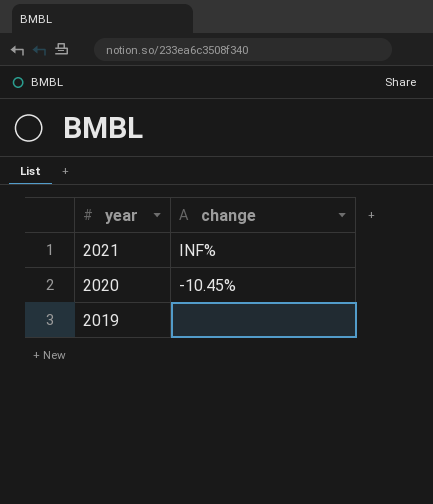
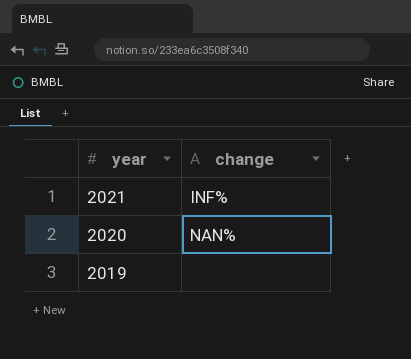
2020 | change: -10.45% -> NAN%

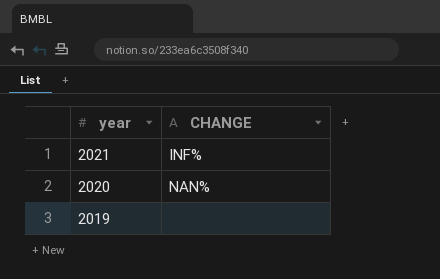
column name: change -> CHANGE

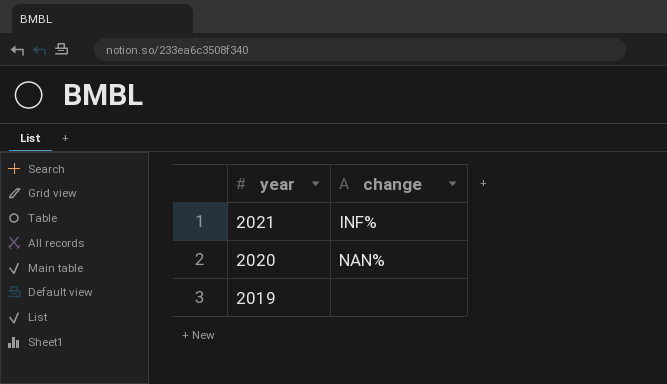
column name: CHANGE -> change

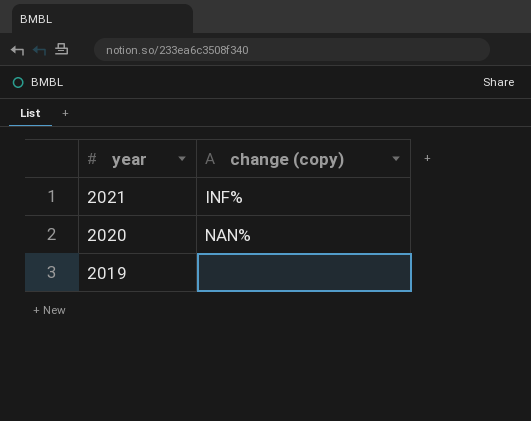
column name: change -> change (copy)

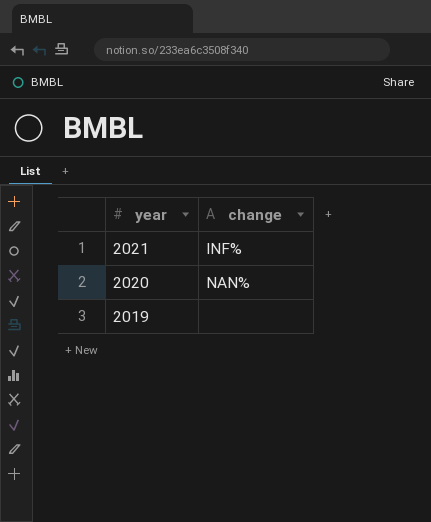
column name: change (copy) -> change

